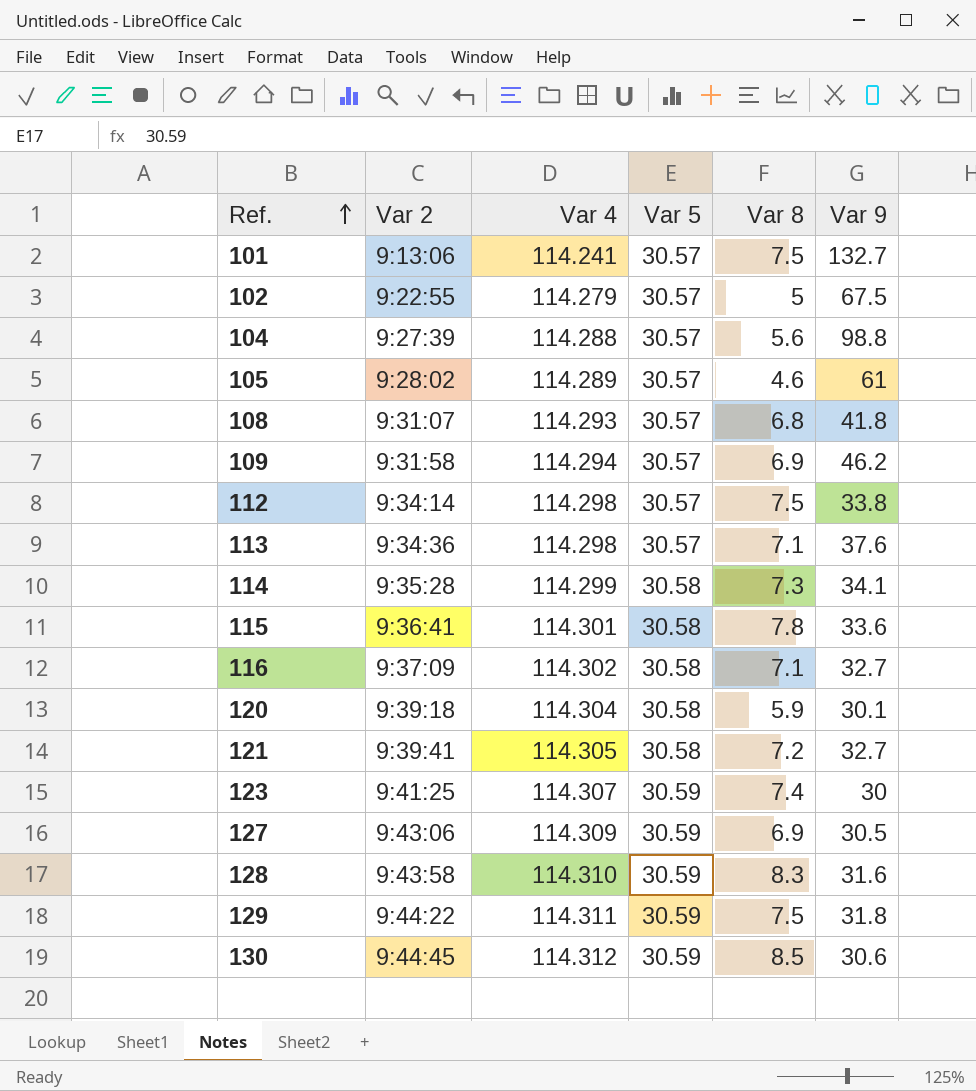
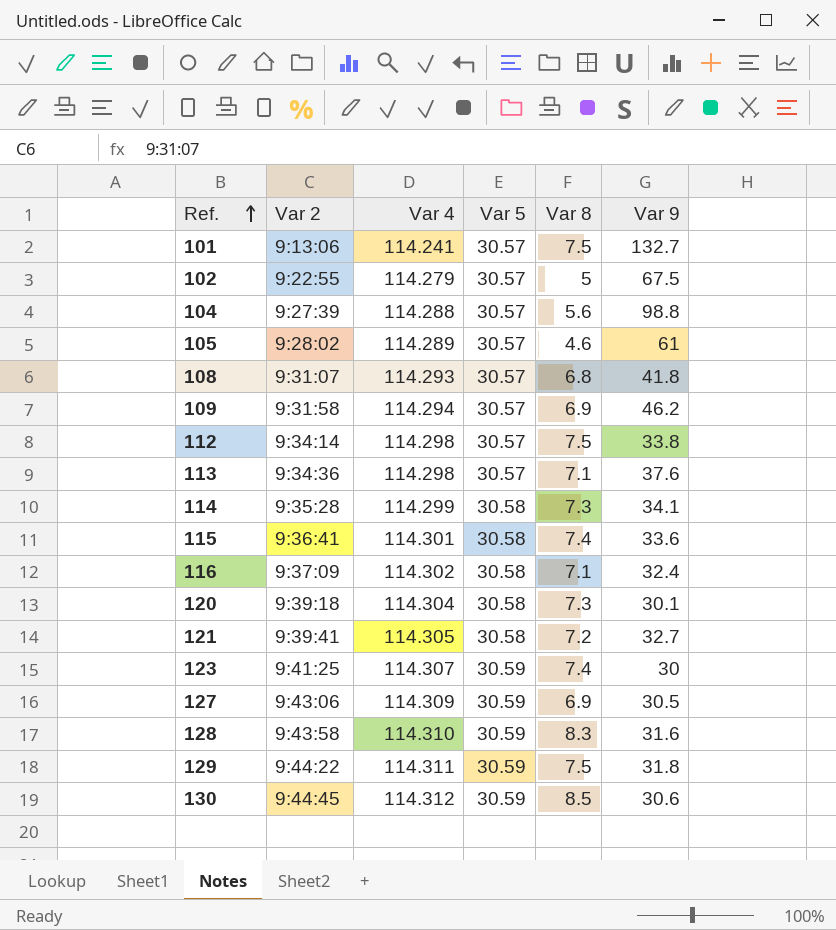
115 | Var 8: 7.8 -> 7.4
116 | Var 9: 32.7 -> 32.4
120 | Var 8: 5.9 -> 7.3

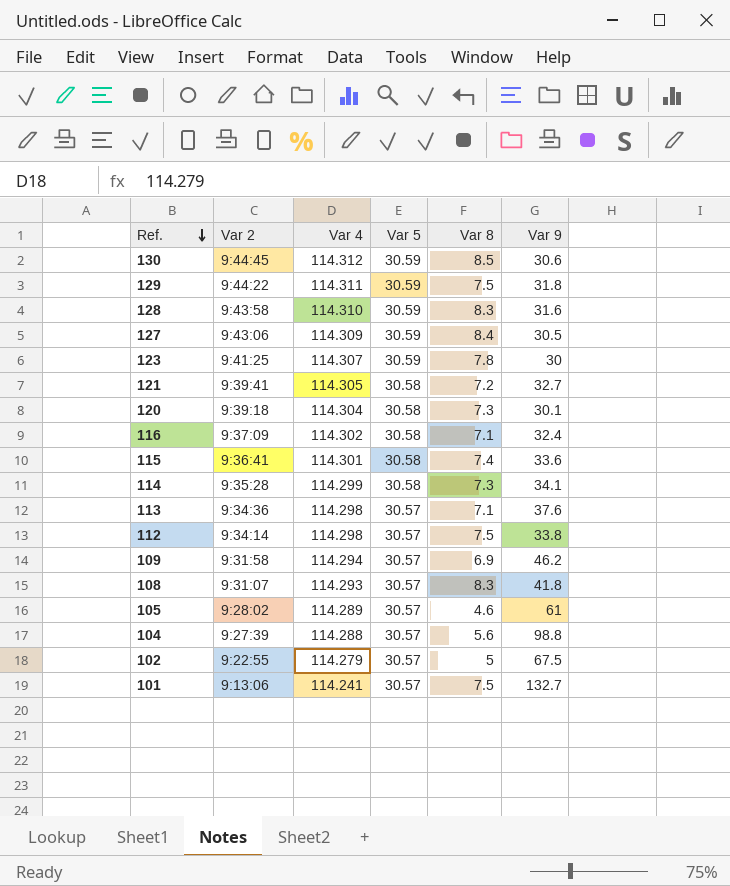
row order: Ref. ascending -> Ref. descending
127 | Var 8: 6.9 -> 8.4
123 | Var 8: 7.4 -> 7.8
108 | Var 8: 6.8 -> 8.3

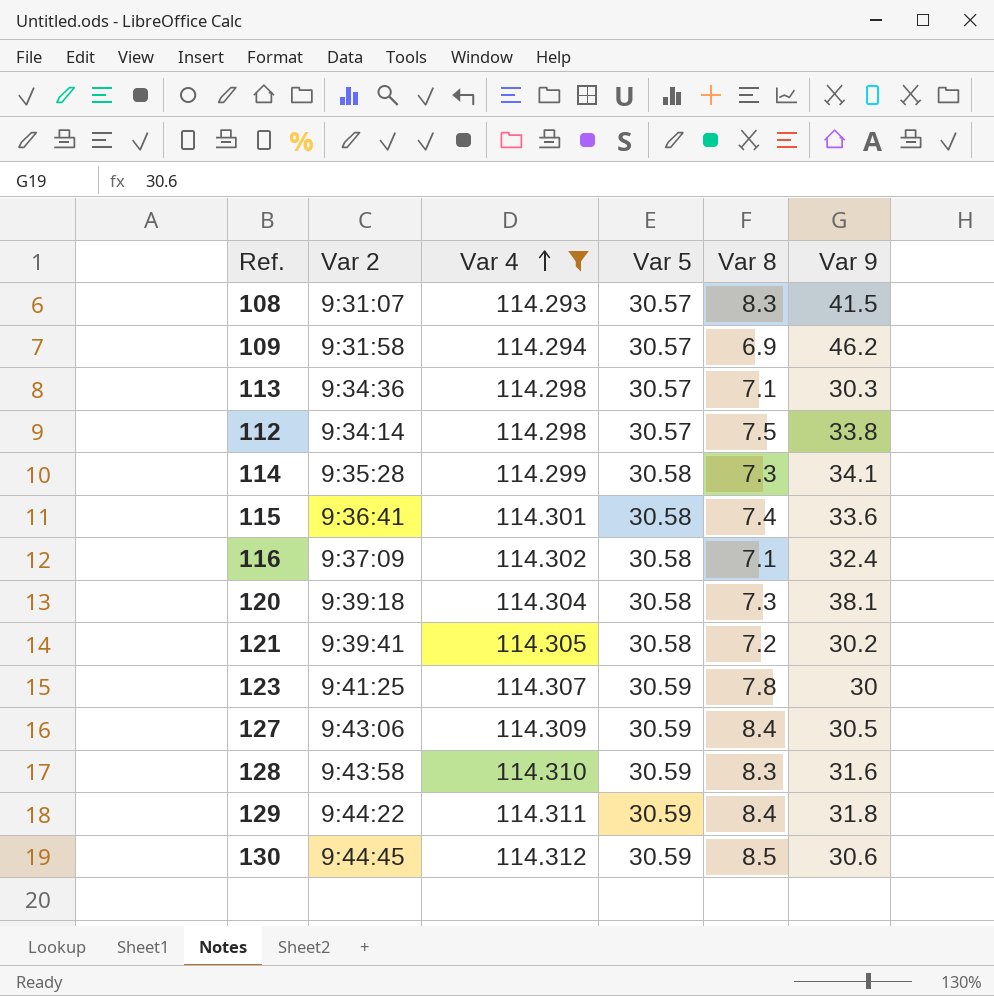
filter: none -> Var 4 >= 114.293
row order: Ref. descending -> Var 4 ascending
108 | Var 9: 41.8 -> 41.5
113 | Var 9: 37.6 -> 30.3
120 | Var 9: 30.1 -> 38.1
121 | Var 9: 32.7 -> 30.2
129 | Var 8: 7.5 -> 8.4

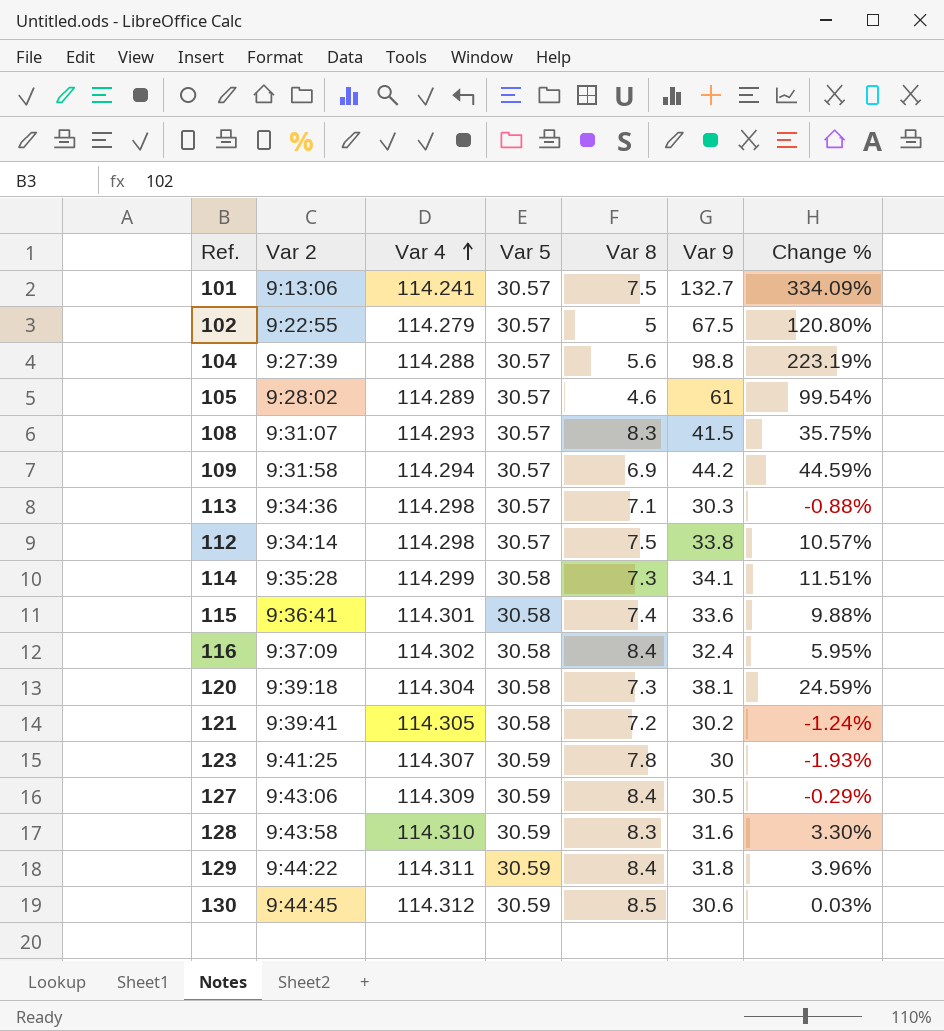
filter: Var 4 >= 114.293 -> none
column Change % | formula: none -> ([Var 9] - [Var 5]) / [Var 5]
109 | Var 9: 46.2 -> 44.2
116 | Var 8: 7.1 -> 8.4

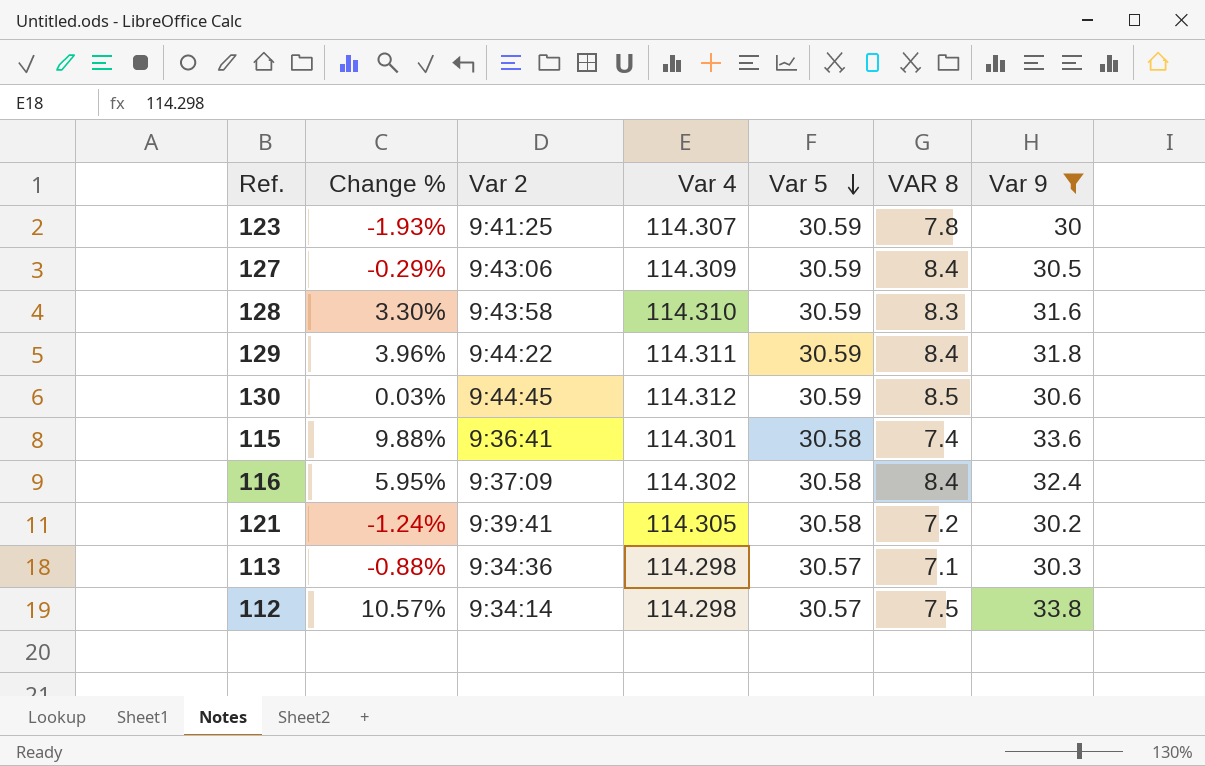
filter: none -> Var 9 <= 33.8
row order: Var 4 ascending -> Var 5 descending
column Change % | position: 7 -> 2
column name: Var 8 -> VAR 8

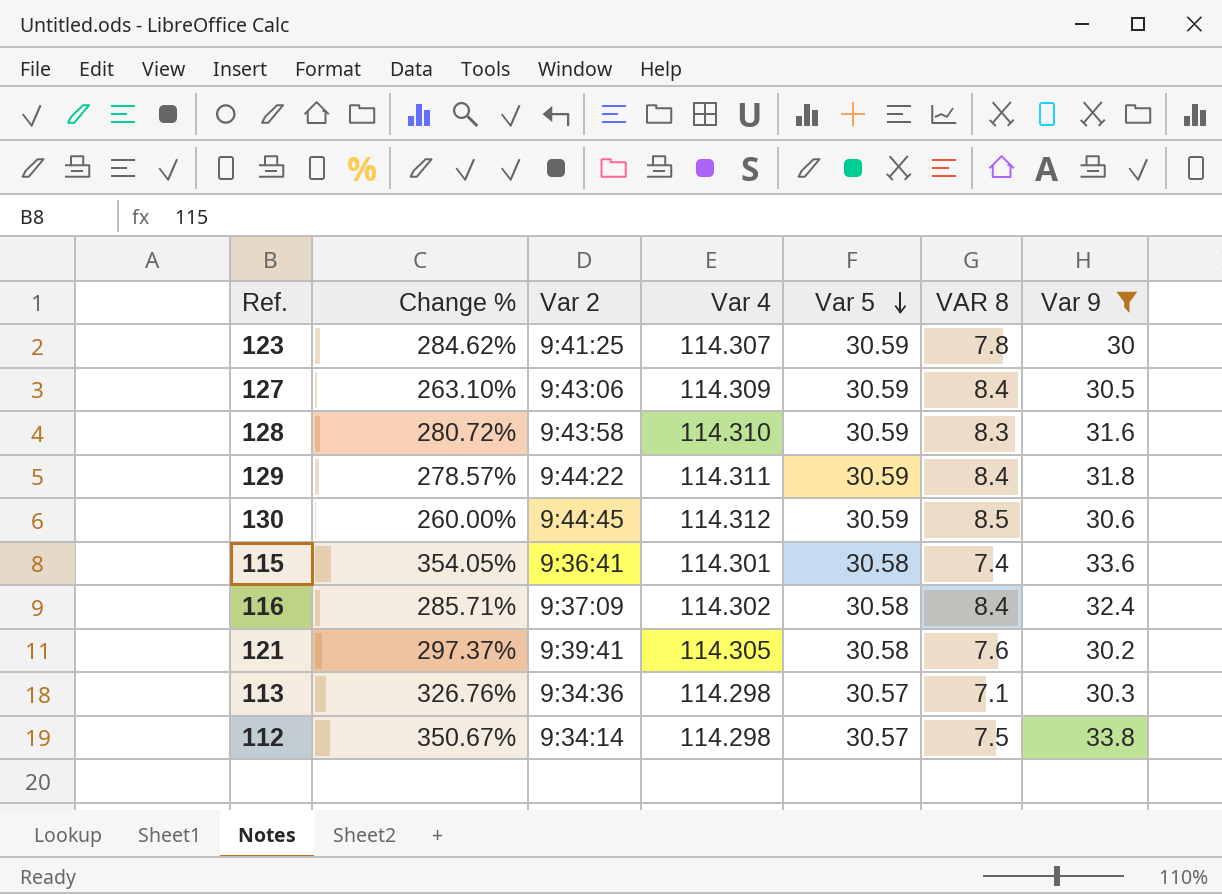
column Change % | formula: ([Var 9] - [Var 5]) / [Var 5] -> ([Var 9] - [VAR 8]) / [VAR 8]
121 | VAR 8: 7.2 -> 7.6

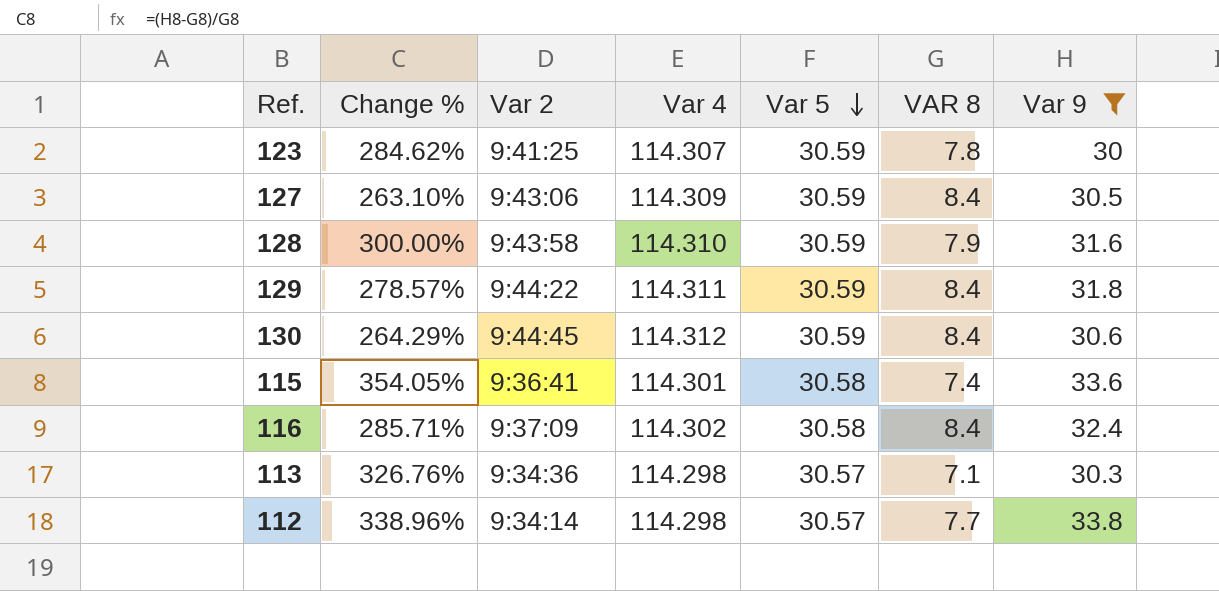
row 121: 297.37% | 9:39:41 | 114.305 | 30.58 | 7.6 | 30.2 -> none
128 | Change %: 280.72% -> 300.00%
128 | VAR 8: 8.3 -> 7.9
130 | Change %: 260.00% -> 264.29%
130 | VAR 8: 8.5 -> 8.4
112 | Change %: 350.67% -> 338.96%
112 | VAR 8: 7.5 -> 7.7

